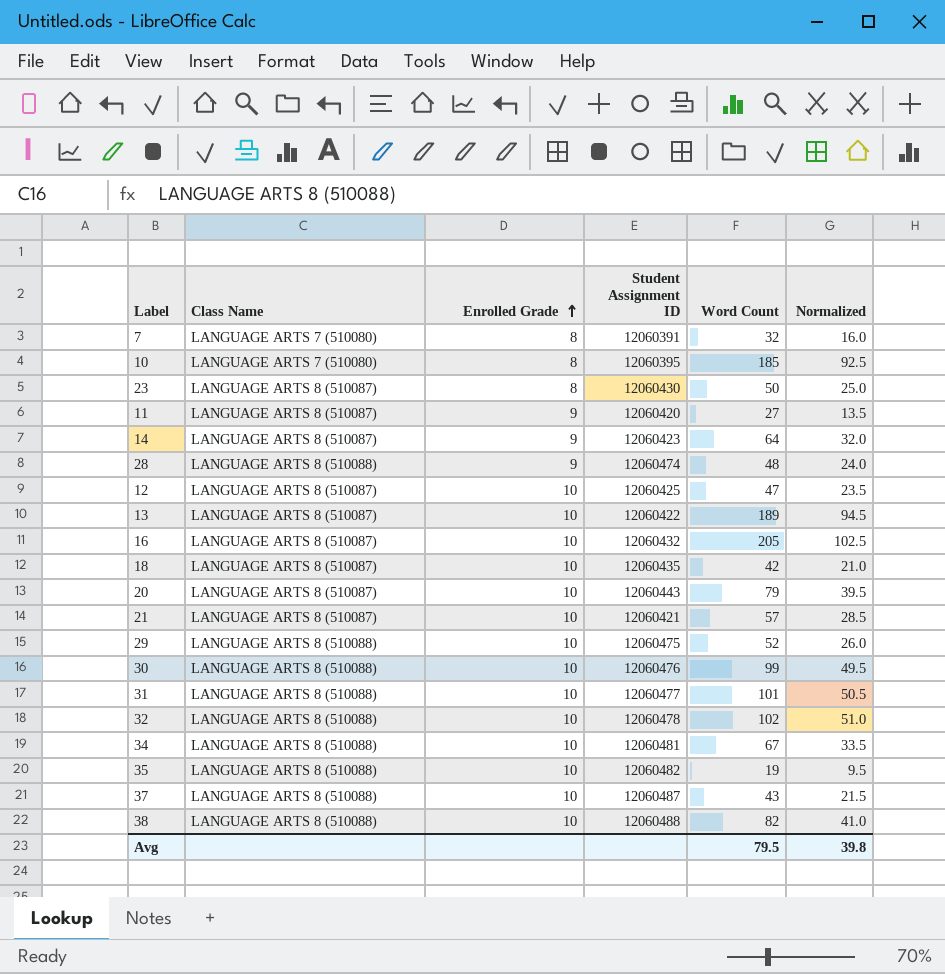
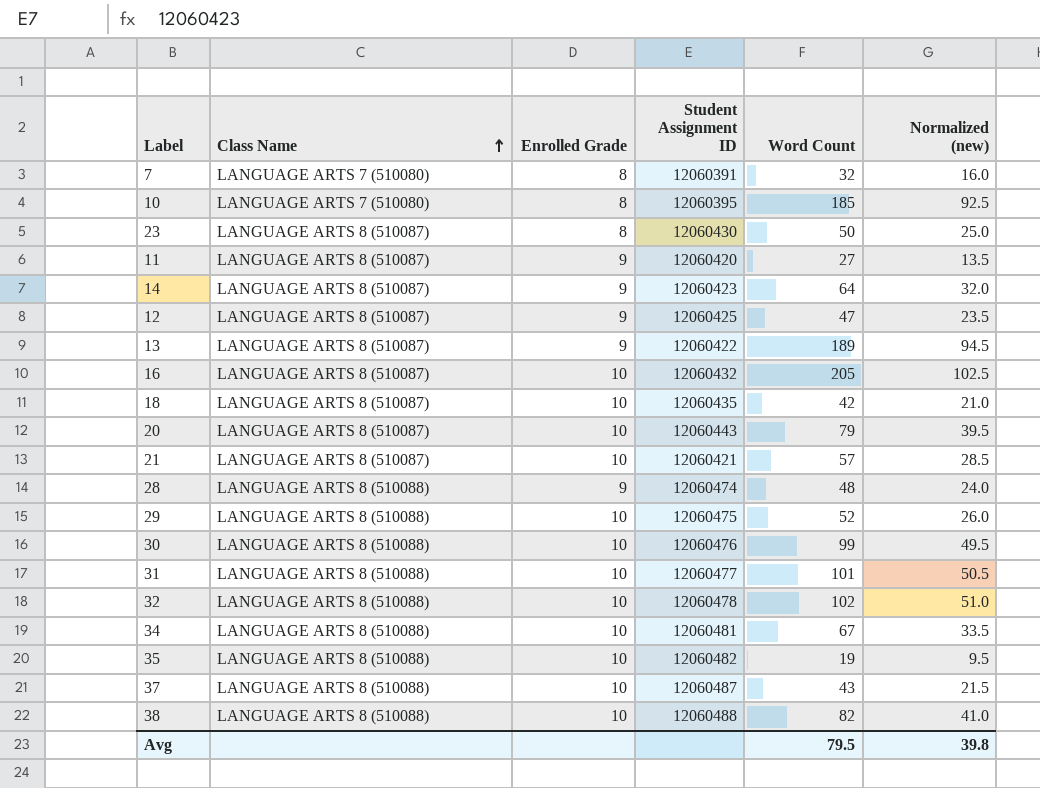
row order: Enrolled Grade ascending -> Class Name ascending
column name: Normalized -> Normalized (new)
12 | Enrolled Grade: 10 -> 9
13 | Enrolled Grade: 10 -> 9

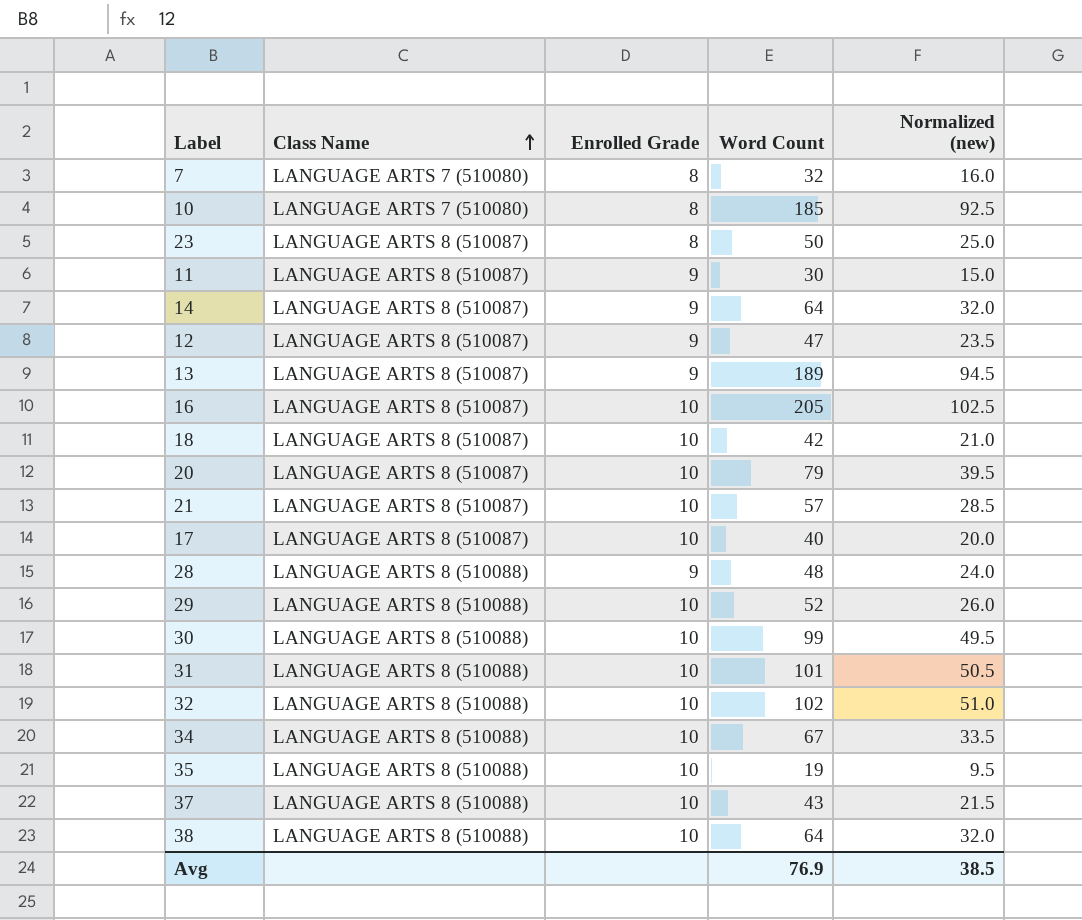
column Student Assignment ID | position: 4 -> none
11 | Word Count: 27 -> 30
11 | Normalized (new): 13.5 -> 15.0
row 17: none -> LANGUAGE ARTS 8 (510087) | 10 | 40 | 20.0
38 | Word Count: 82 -> 64
38 | Normalized (new): 41.0 -> 32.0
Avg | Word Count: 79.5 -> 76.9
Avg | Normalized (new): 39.8 -> 38.5

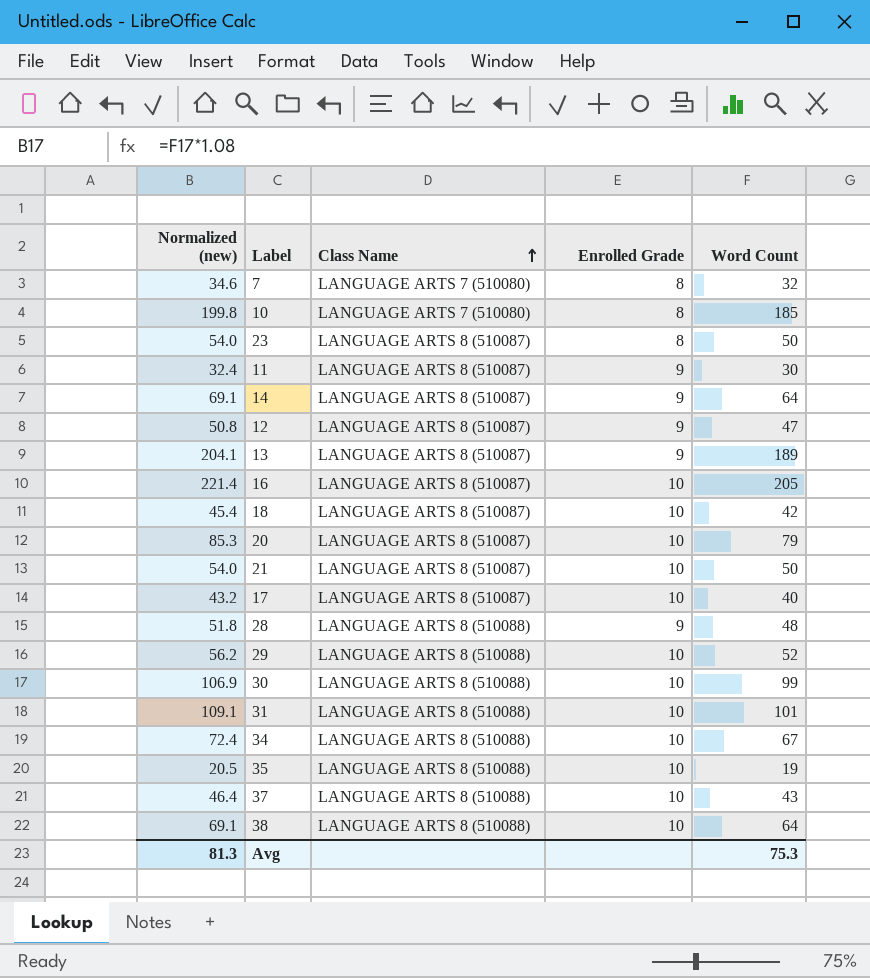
column Normalized (new) | formula: [Word Count] * 0.5 -> [Word Count] * 1.08
column Normalized (new) | position: 5 -> 1
row 32: LANGUAGE ARTS 8 (510088) | 10 | 102 | 51.0 -> none
21 | Word Count: 57 -> 50
Avg | Normalized (new): 38.5 -> 81.3
Avg | Word Count: 76.9 -> 75.3

